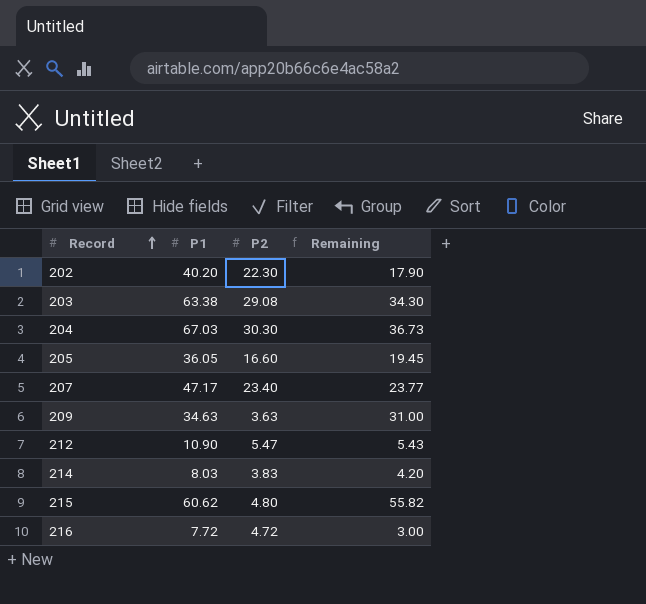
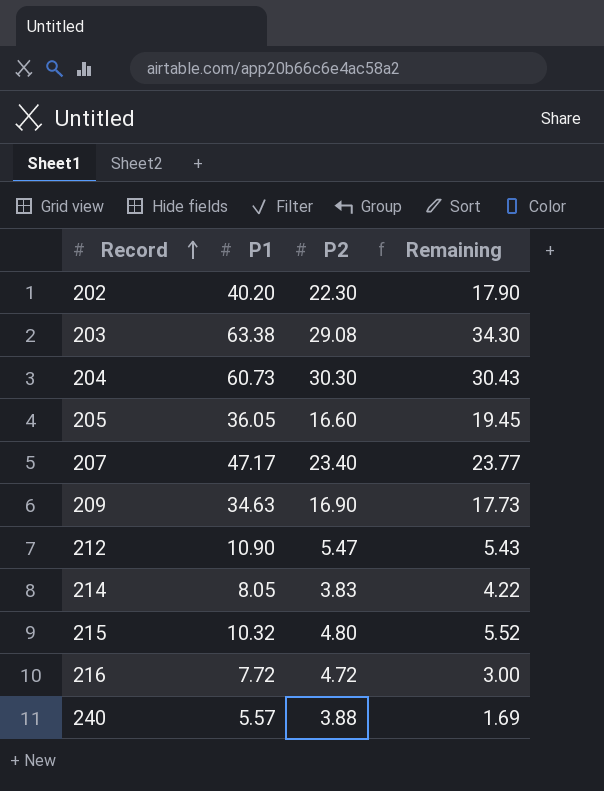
204 | P1: 67.03 -> 60.73
204 | Remaining: 36.73 -> 30.43
209 | P2: 3.63 -> 16.90
209 | Remaining: 31.00 -> 17.73
214 | P1: 8.03 -> 8.05
214 | Remaining: 4.20 -> 4.22
215 | P1: 60.62 -> 10.32
215 | Remaining: 55.82 -> 5.52
row 240: none -> 5.57 | 3.88 | 1.69

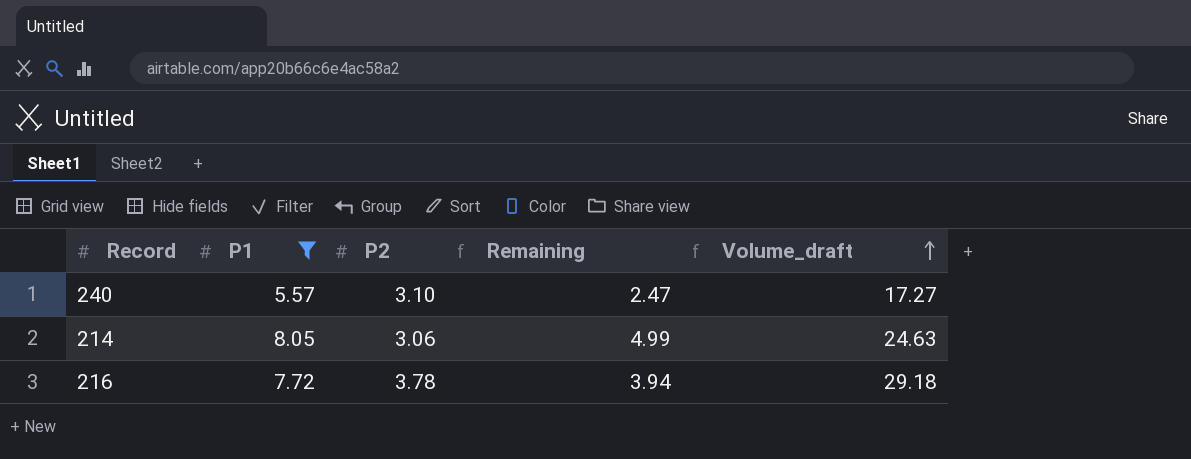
filter: none -> P1 <= 8.05
row order: Record ascending -> Volume_draft ascending
column Volume_draft | formula: none -> [P1] * [P2]
240 | P2: 3.88 -> 3.10
240 | Remaining: 1.69 -> 2.47
214 | P2: 3.83 -> 3.06
214 | Remaining: 4.22 -> 4.99
216 | P2: 4.72 -> 3.78
216 | Remaining: 3.00 -> 3.94

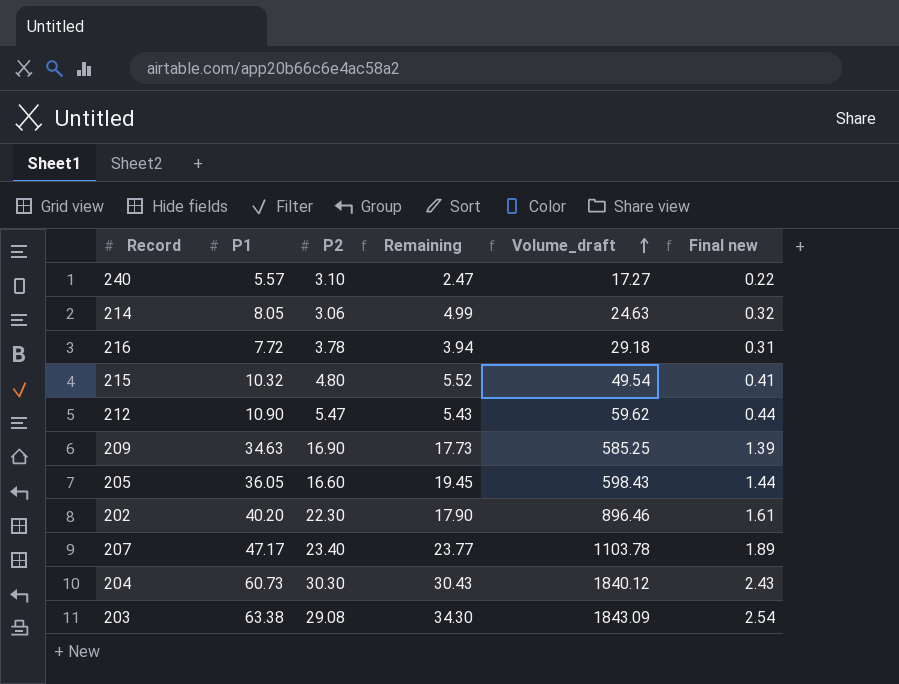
filter: P1 <= 8.05 -> none
column Final new | formula: none -> [P1] * 0.04

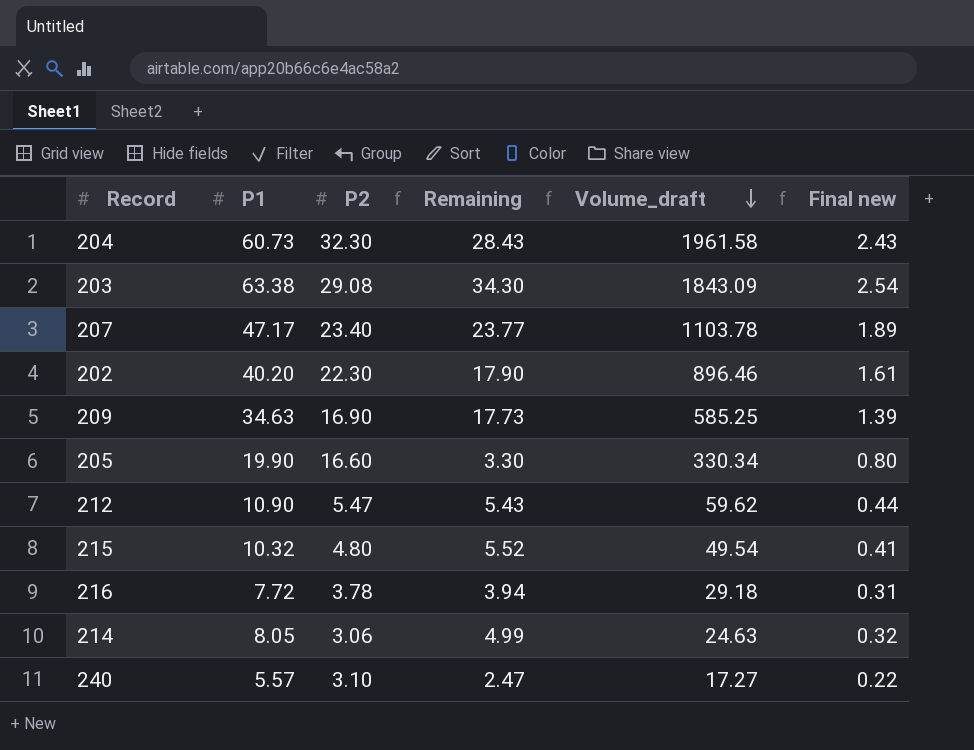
row order: Volume_draft ascending -> Volume_draft descending
204 | P2: 30.30 -> 32.30
204 | Remaining: 30.43 -> 28.43
204 | Volume_draft: 1840.12 -> 1961.58
205 | P1: 36.05 -> 19.90
205 | Remaining: 19.45 -> 3.30
205 | Volume_draft: 598.43 -> 330.34
205 | Final new: 1.44 -> 0.80

